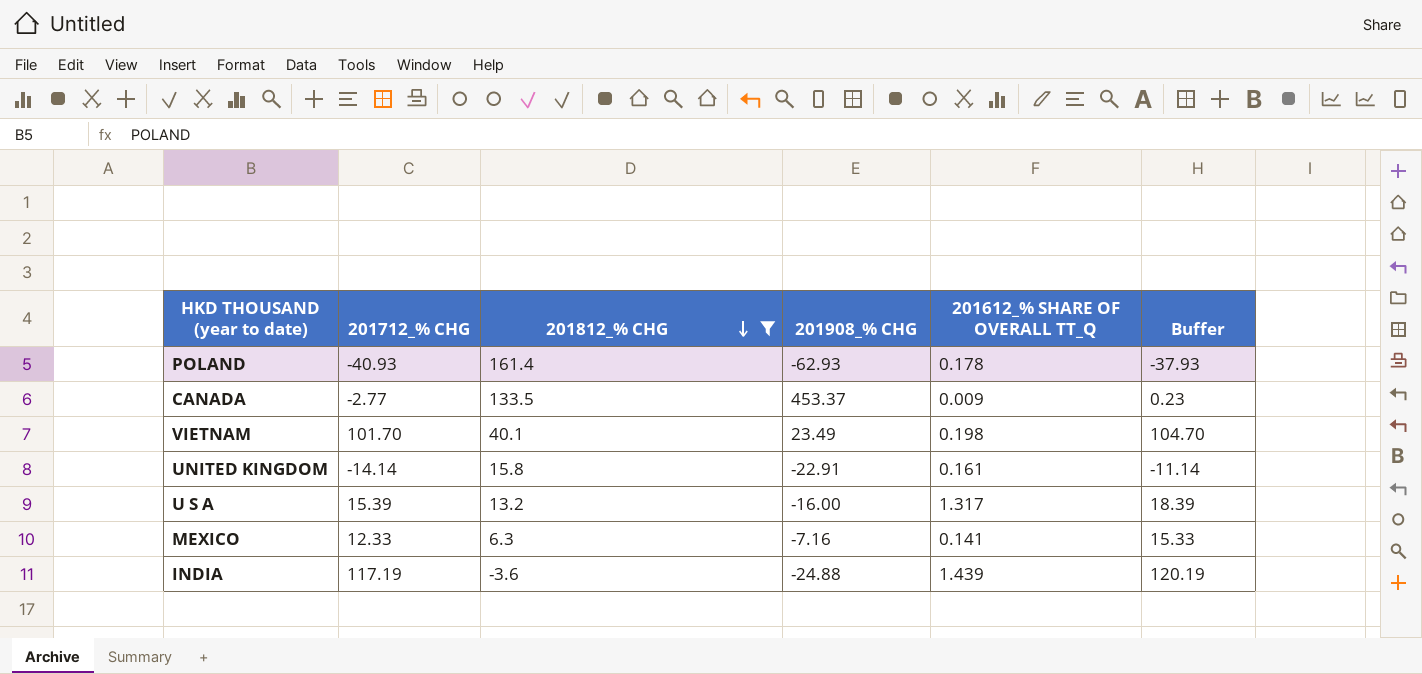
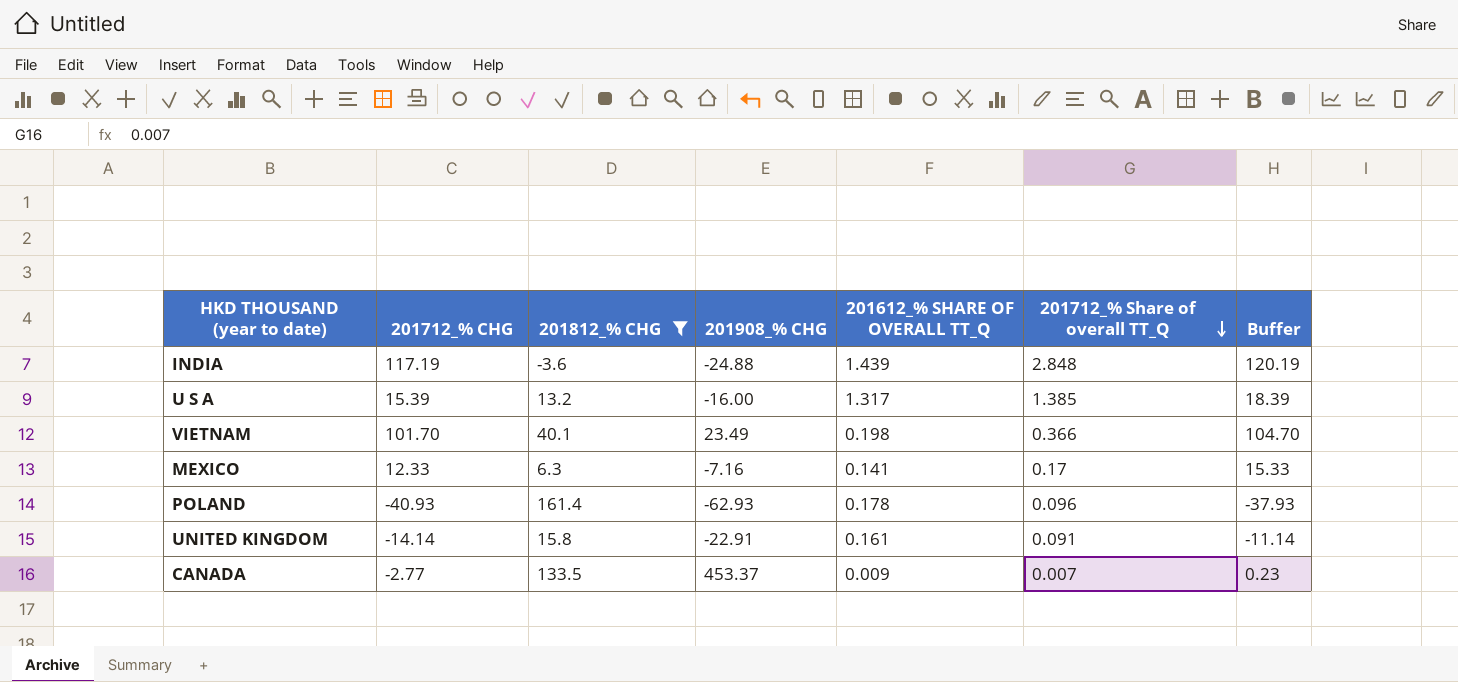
row order: 201812_% CHG descending -> 201712_% Share of overall TT_Q descending
column 201712_% Share of overall TT_Q | position: none -> 6

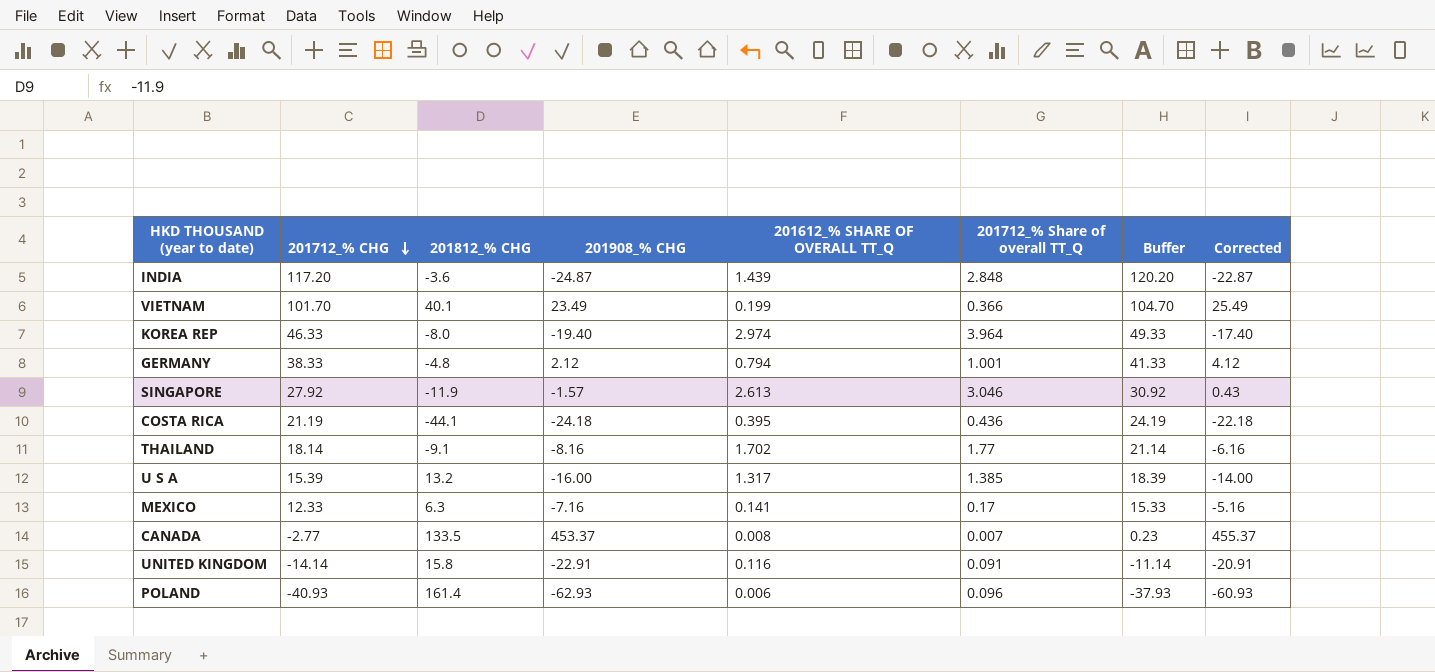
filter: 201812_% CHG >= -3.6 -> none
row order: 201712_% Share of overall TT_Q descending -> 201712_% CHG descending
column Corrected | formula: none -> [201908_% CHG] + 2
INDIA | 201712_% CHG: 117.19 -> 117.20
INDIA | 201908_% CHG: -24.88 -> -24.87
INDIA | Buffer: 120.19 -> 120.20
VIETNAM | 201612_% SHARE OF OVERALL TT_Q: 0.198 -> 0.199
CANADA | 201612_% SHARE OF OVERALL TT_Q: 0.009 -> 0.008
UNITED KINGDOM | 201612_% SHARE OF OVERALL TT_Q: 0.161 -> 0.116
POLAND | 201612_% SHARE OF OVERALL TT_Q: 0.178 -> 0.006

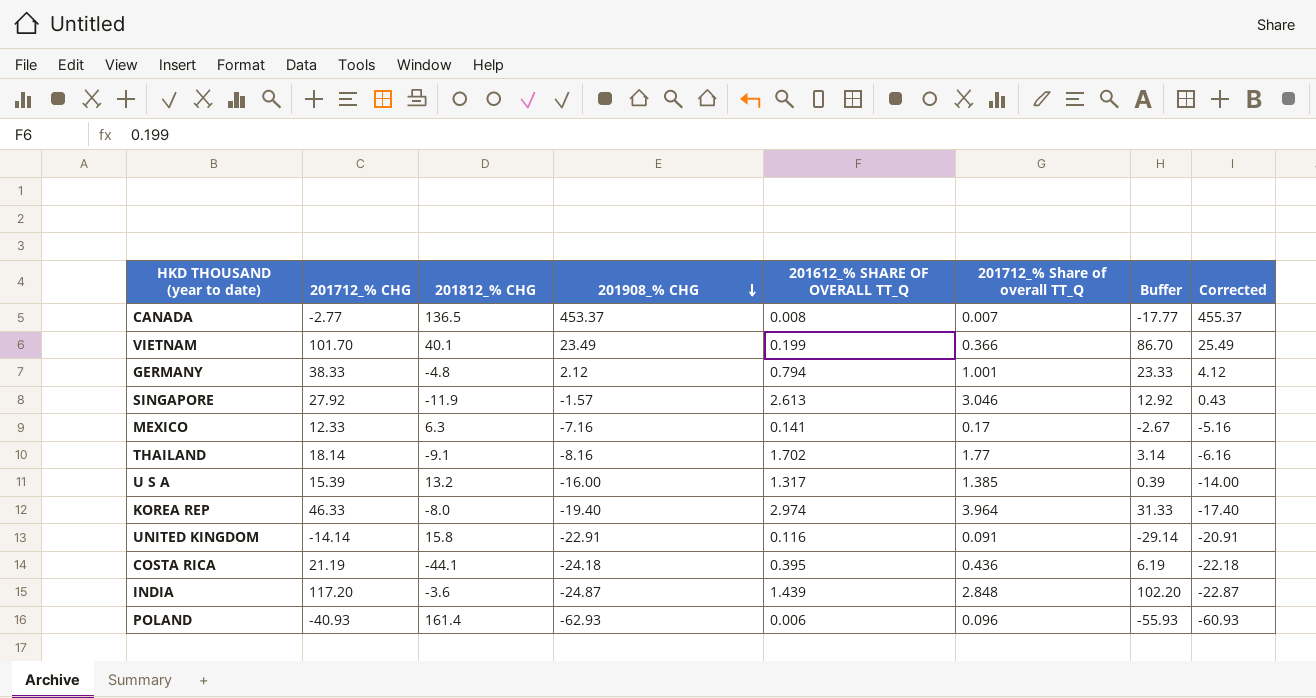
row order: 201712_% CHG descending -> 201908_% CHG descending
column Buffer | formula: [201712_% CHG] + 3 -> [201712_% CHG] - 15
CANADA | 201812_% CHG: 133.5 -> 136.5

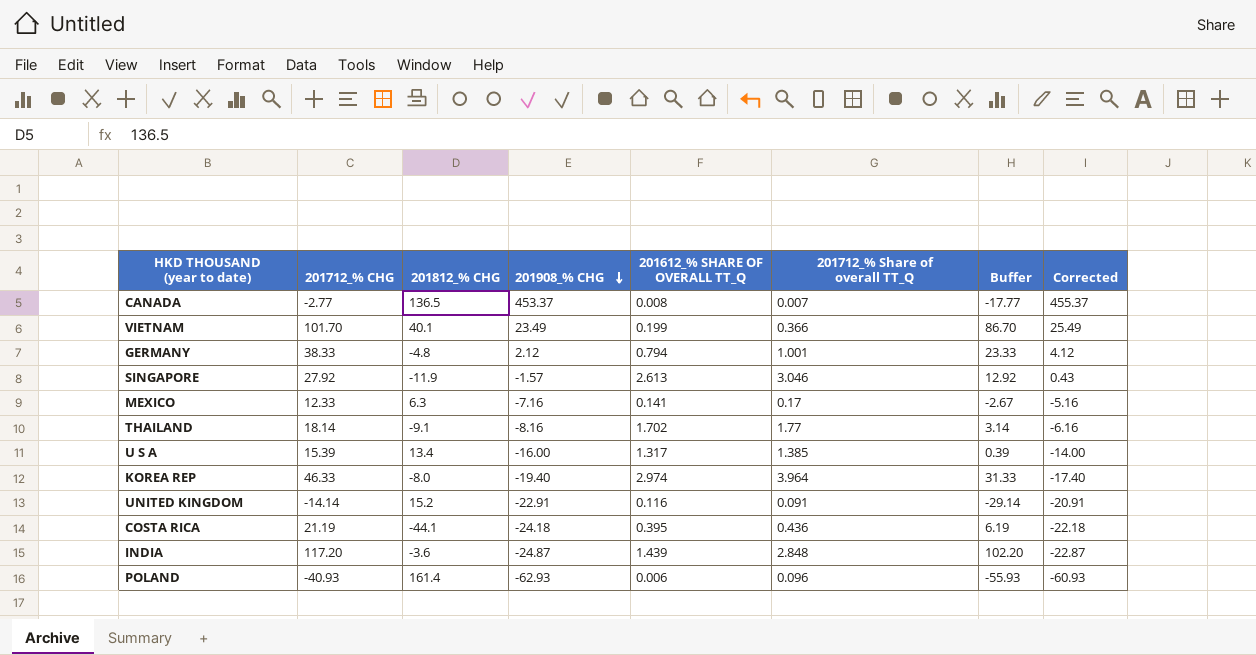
U S A | 201812_% CHG: 13.2 -> 13.4
UNITED KINGDOM | 201812_% CHG: 15.8 -> 15.2

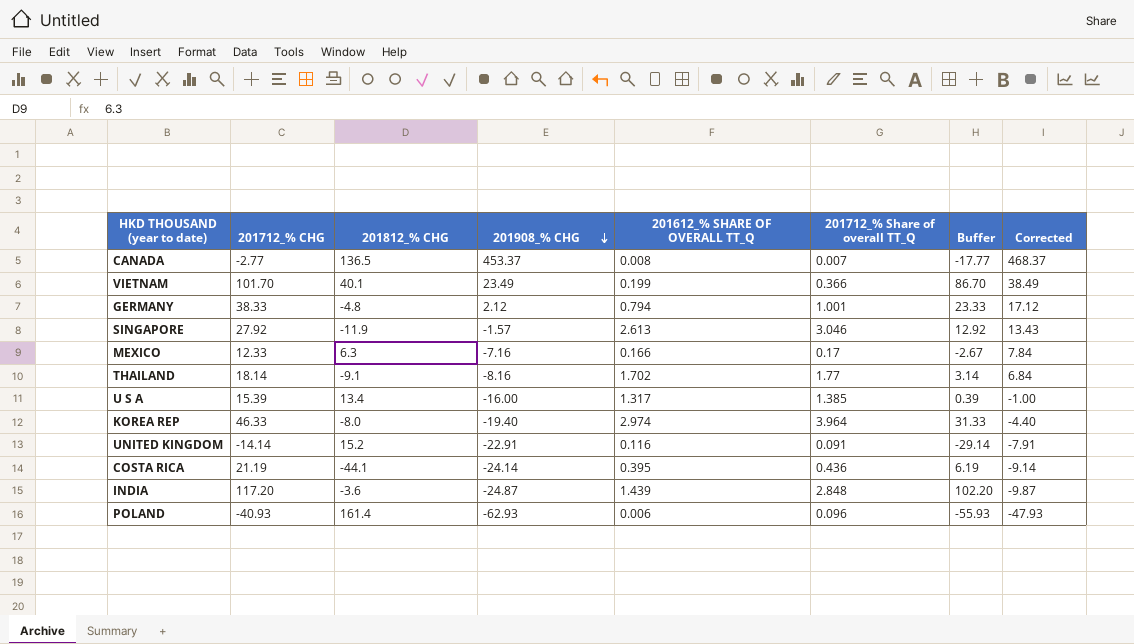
column Corrected | formula: [201908_% CHG] + 2 -> [201908_% CHG] + 15
MEXICO | 201612_% SHARE OF OVERALL TT_Q: 0.141 -> 0.166
COSTA RICA | 201908_% CHG: -24.18 -> -24.14

